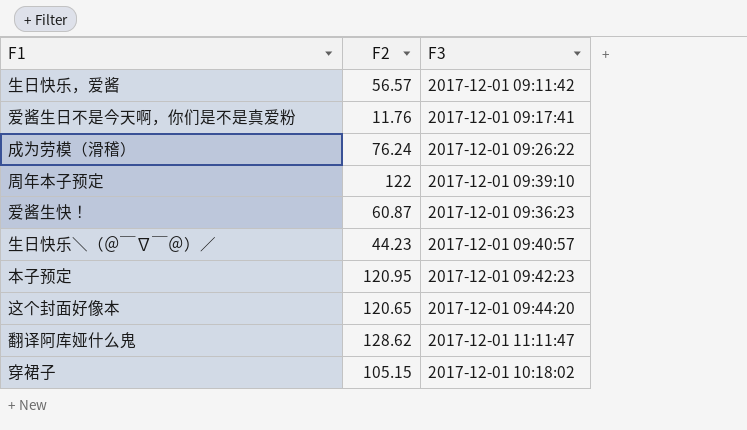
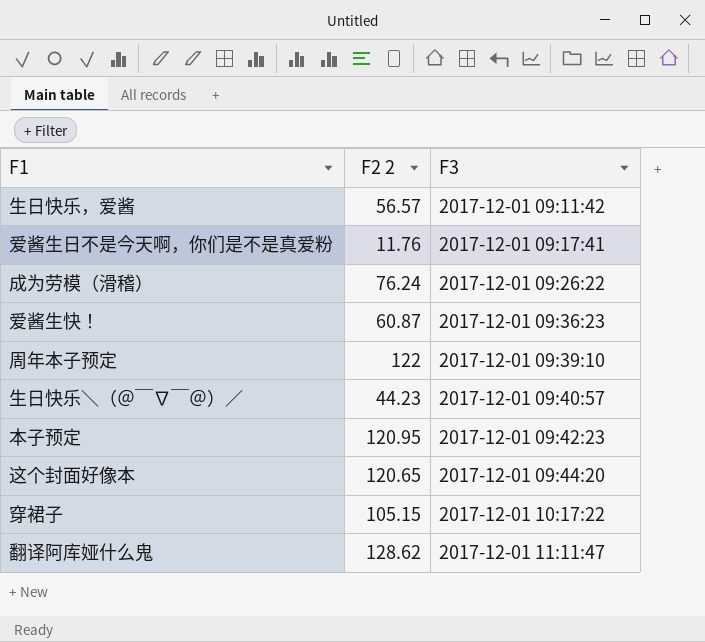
row order: none -> F3 ascending
column name: F2 -> F2 2
穿裙子 | F3: 2017-12-01 10:18:02 -> 2017-12-01 10:17:22

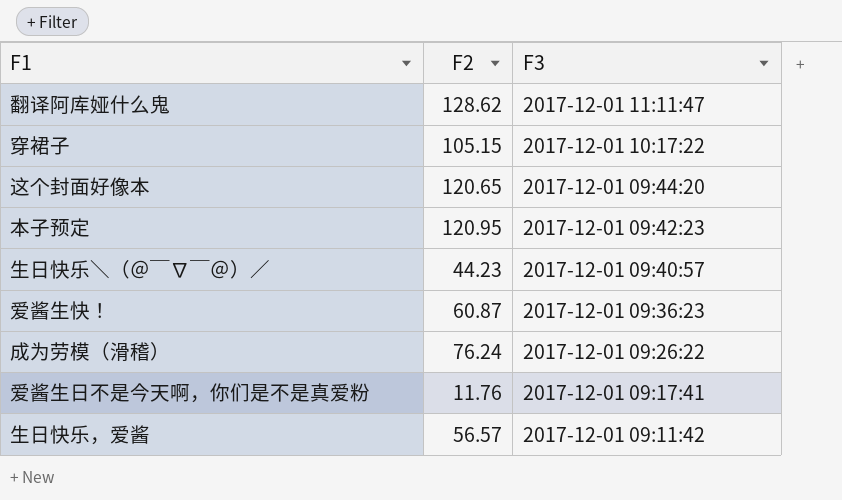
row order: F3 ascending -> F3 descending
column name: F2 2 -> F2
row 周年本子预定: 122 | 2017-12-01 09:39:10 -> none

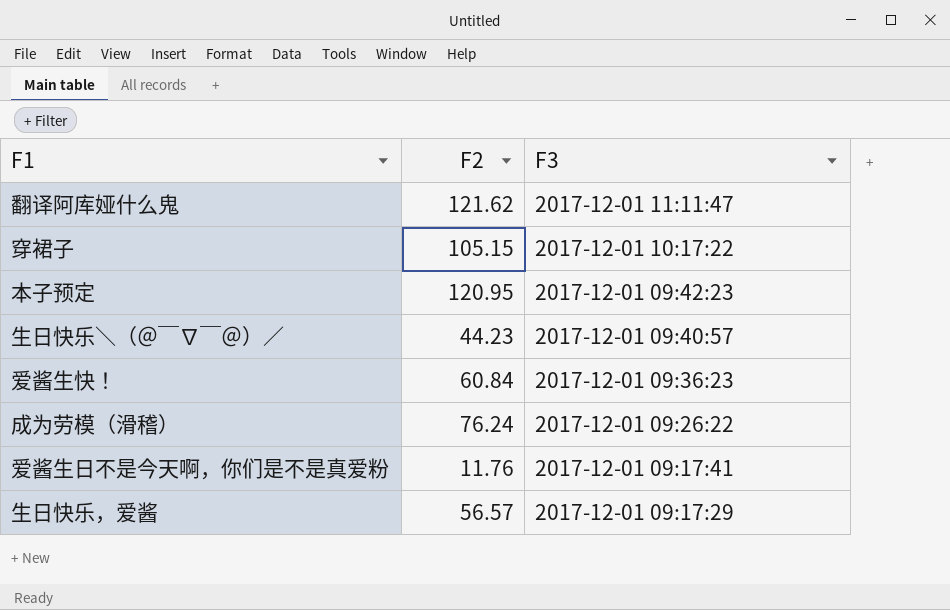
row 这个封面好像本: 120.65 | 2017-12-01 09:44:20 -> none
翻译阿库娅什么鬼 | F2: 128.62 -> 121.62
爱酱生快！ | F2: 60.87 -> 60.84
生日快乐，爱酱 | F3: 2017-12-01 09:11:42 -> 2017-12-01 09:17:29

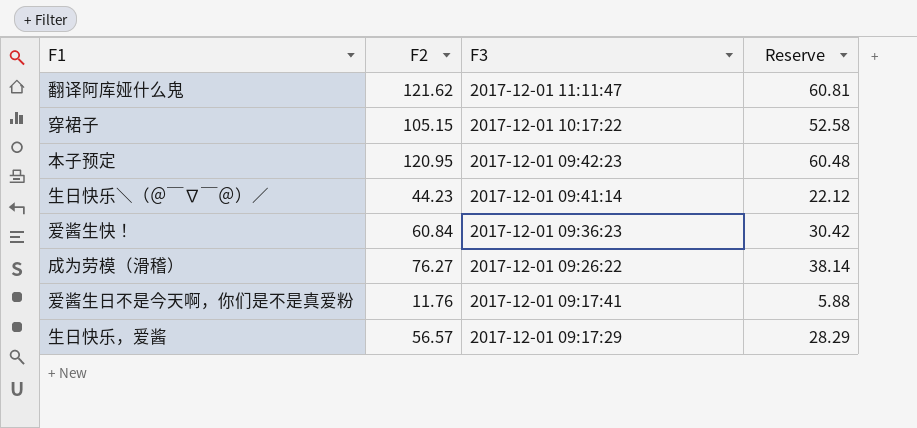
column Reserve | formula: none -> [F2] * 0.5
生日快乐＼（＠￣∇￣＠）／ | F3: 2017-12-01 09:40:57 -> 2017-12-01 09:41:14
成为劳模（滑稽） | F2: 76.24 -> 76.27

